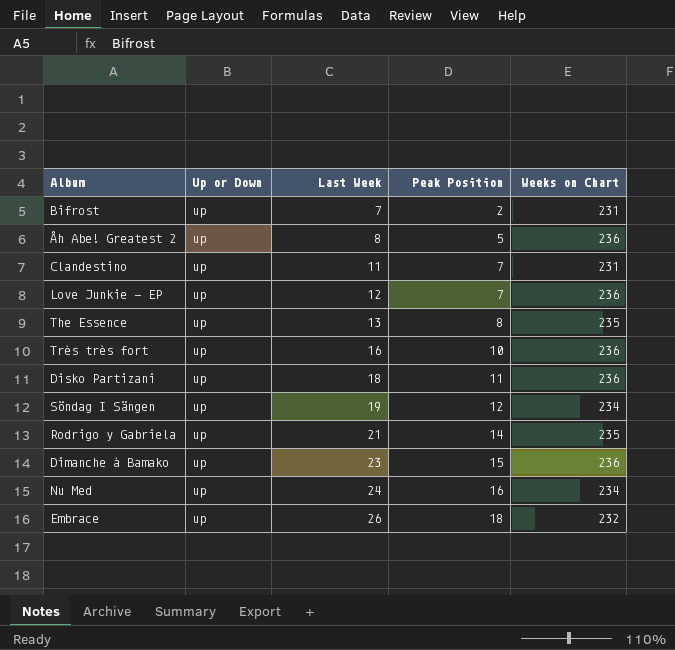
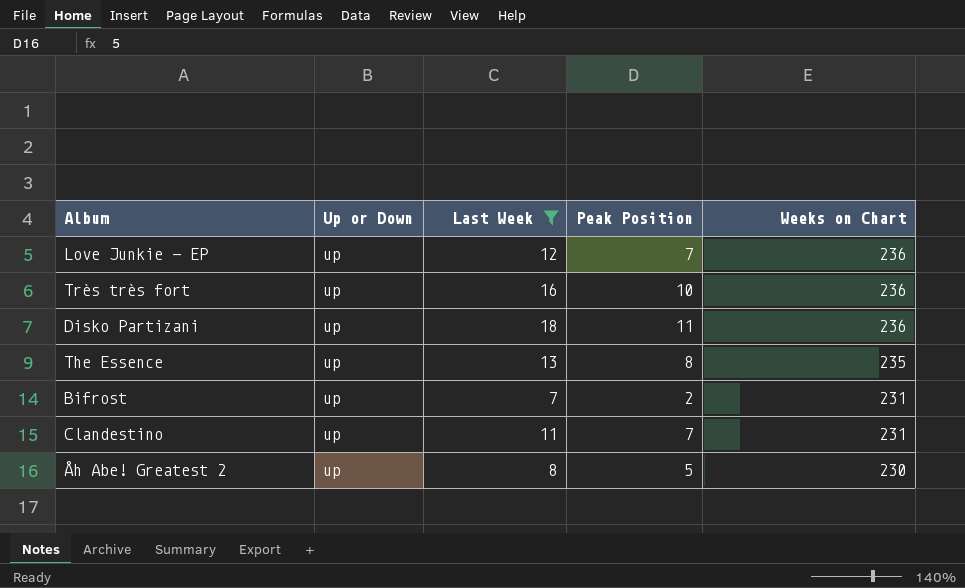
filter: none -> Last Week <= 18
row order: Last Week ascending -> Weeks on Chart descending
Åh Abe! Greatest 2 | Weeks on Chart: 236 -> 230

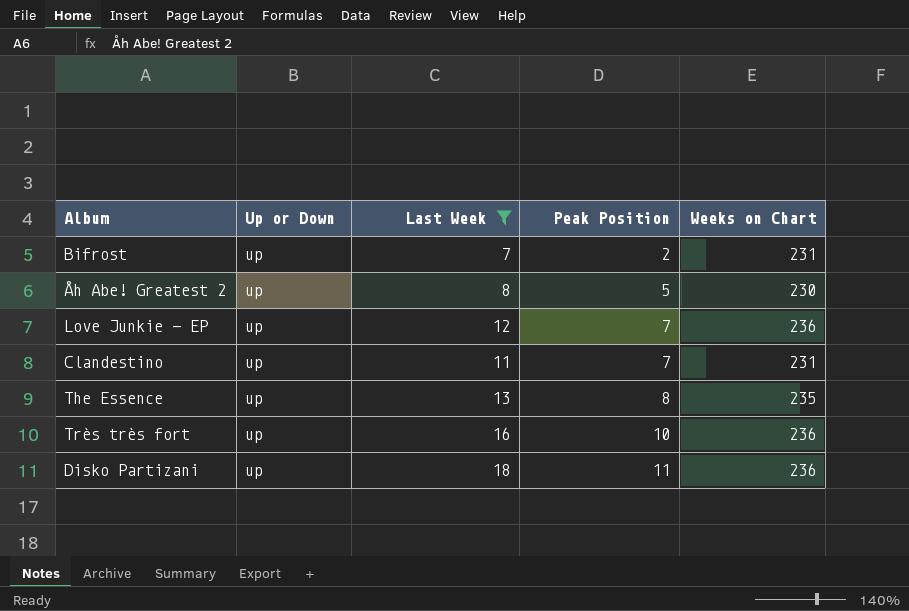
row order: Weeks on Chart descending -> Peak Position ascending

